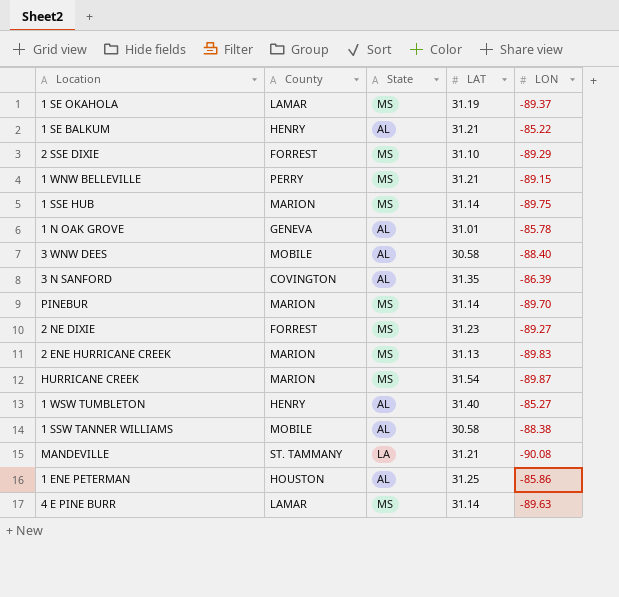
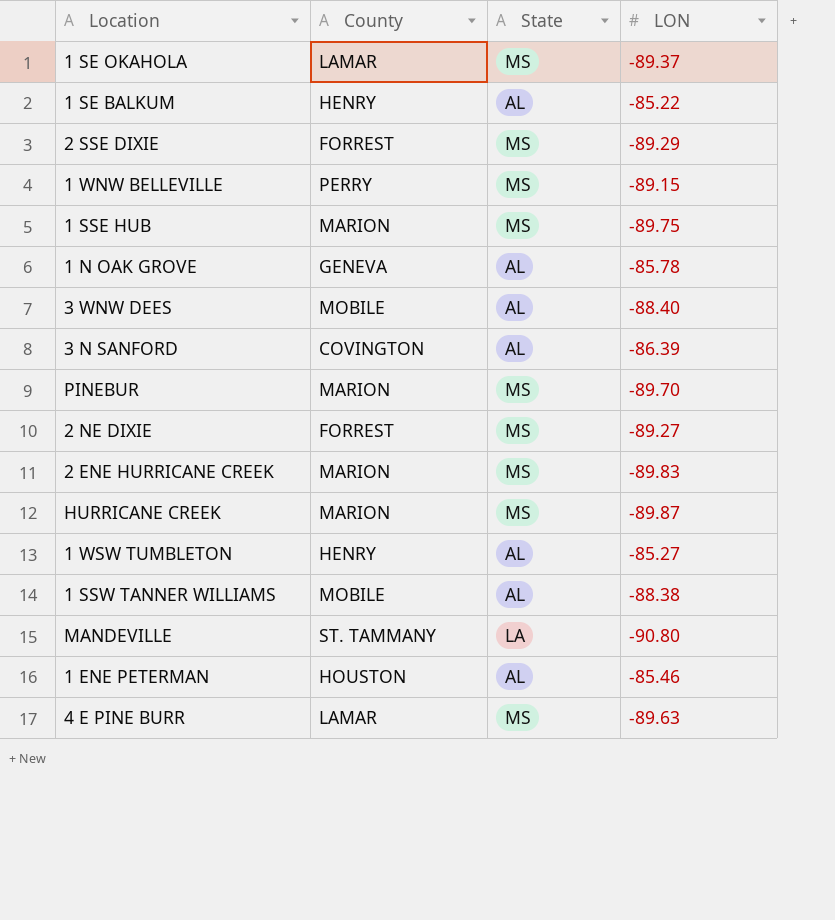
column LAT | position: 4 -> none
MANDEVILLE | LON: -90.08 -> -90.80
1 ENE PETERMAN | LON: -85.86 -> -85.46

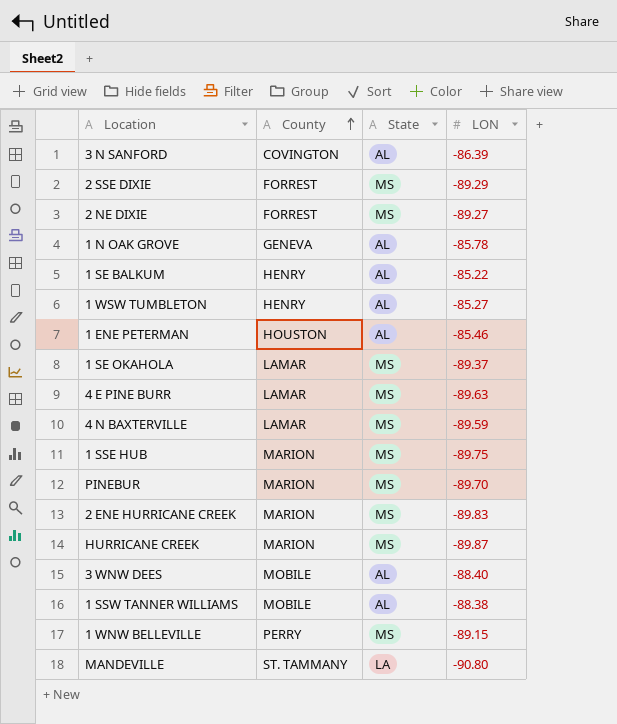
row order: none -> County ascending
row 4 N BAXTERVILLE: none -> LAMAR | MS | -89.59

